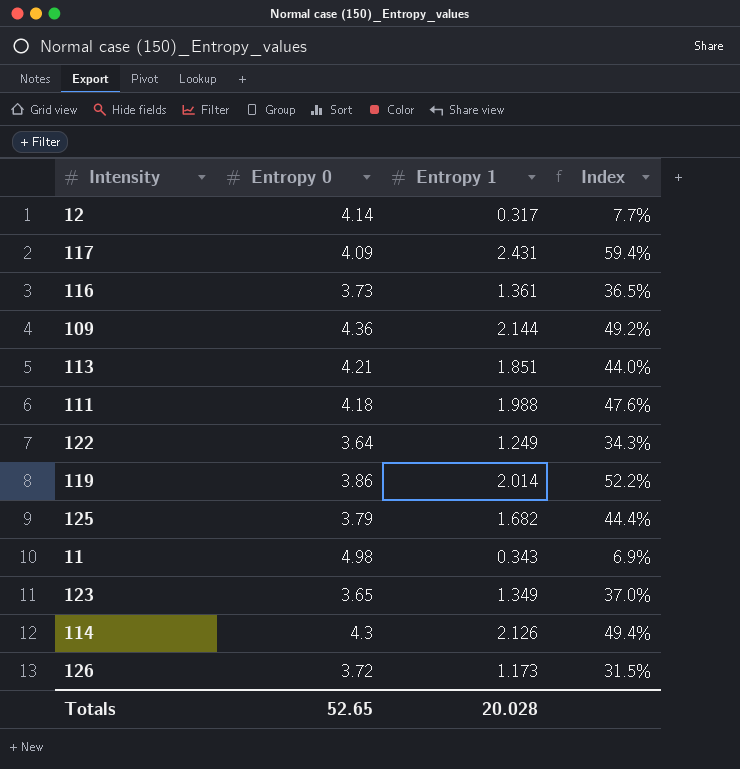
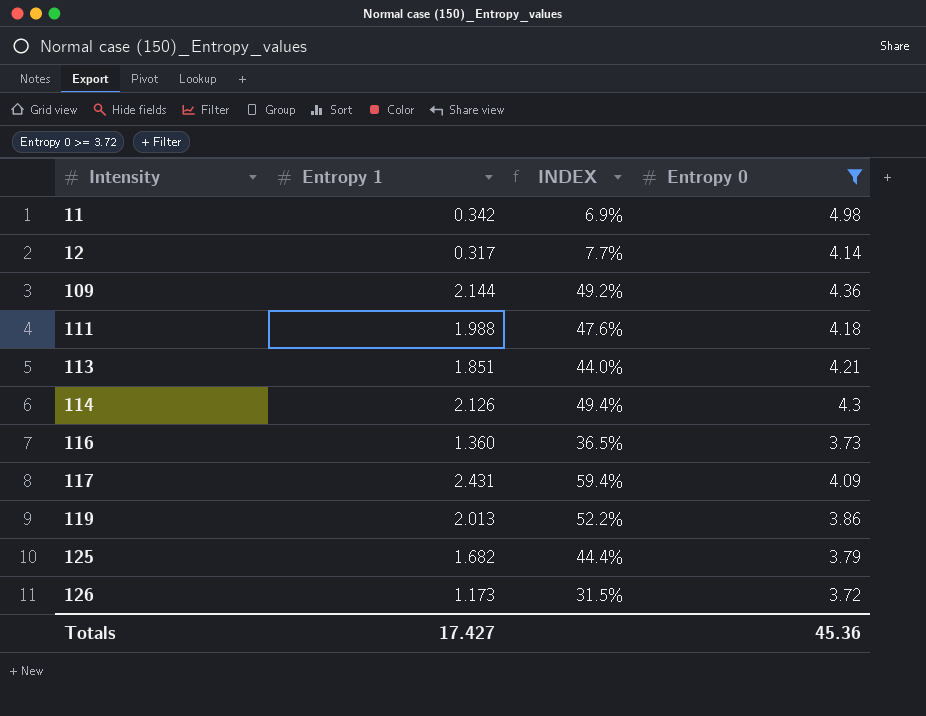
filter: none -> Entropy 0 >= 3.72
row order: none -> Intensity ascending
column name: Index -> INDEX
column Entropy 0 | position: 2 -> 4
11 | Entropy 1: 0.343 -> 0.342
116 | Entropy 1: 1.361 -> 1.360
119 | Entropy 1: 2.014 -> 2.013
Totals | Entropy 1: 20.028 -> 17.427
Totals | Entropy 0: 52.65 -> 45.36

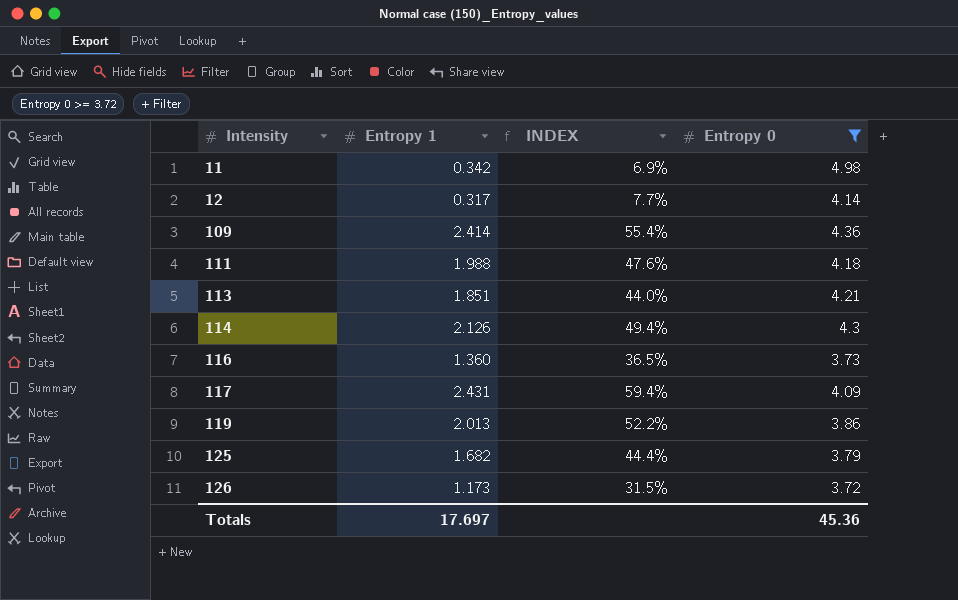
109 | Entropy 1: 2.144 -> 2.414
109 | INDEX: 49.2% -> 55.4%
Totals | Entropy 1: 17.427 -> 17.697

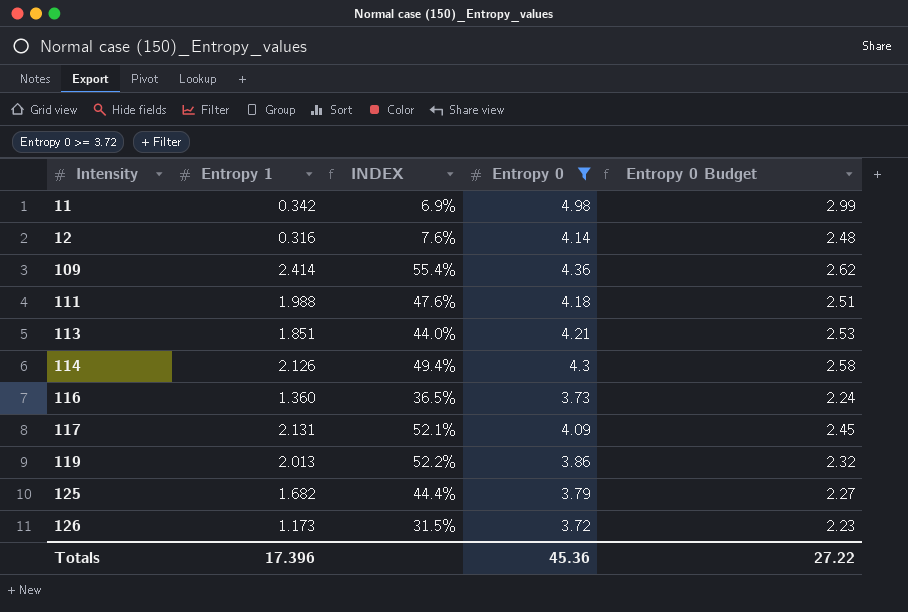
column Entropy 0 Budget | formula: none -> [Entropy 0] * 0.6
12 | Entropy 1: 0.317 -> 0.316
12 | INDEX: 7.7% -> 7.6%
117 | Entropy 1: 2.431 -> 2.131
117 | INDEX: 59.4% -> 52.1%
Totals | Entropy 1: 17.697 -> 17.396

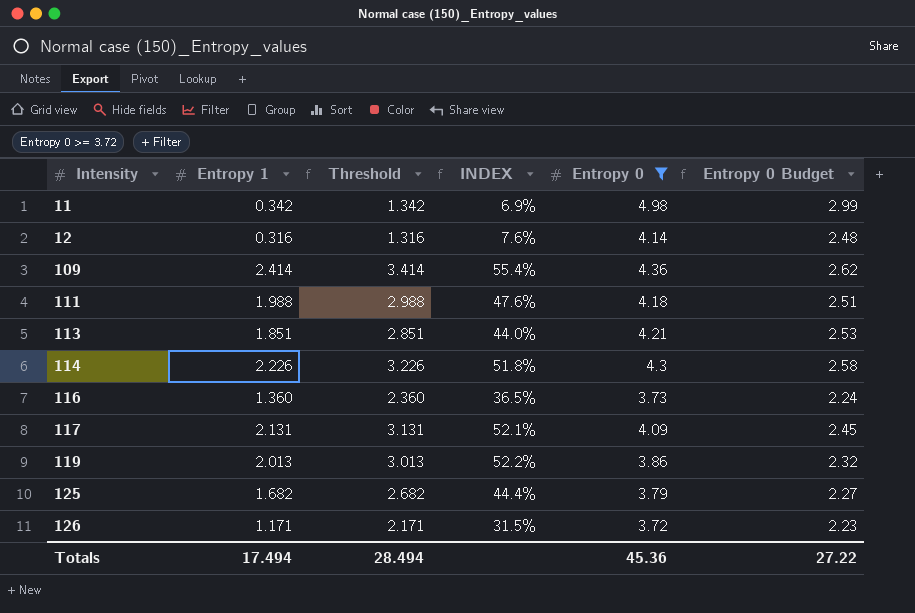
column Threshold | formula: none -> [Entropy 1] + 1
114 | Entropy 1: 2.126 -> 2.226
114 | INDEX: 49.4% -> 51.8%
126 | Entropy 1: 1.173 -> 1.171
Totals | Entropy 1: 17.396 -> 17.494

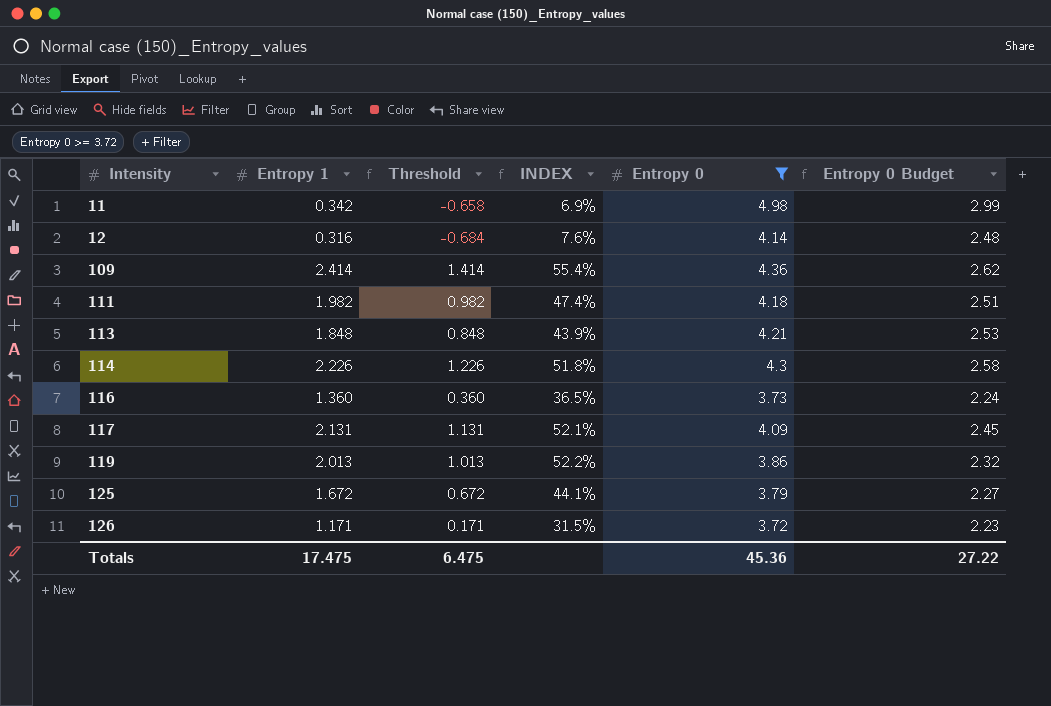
column Threshold | formula: [Entropy 1] + 1 -> [Entropy 1] - 1
111 | Entropy 1: 1.988 -> 1.982
111 | INDEX: 47.6% -> 47.4%
113 | Entropy 1: 1.851 -> 1.848
113 | INDEX: 44.0% -> 43.9%
125 | Entropy 1: 1.682 -> 1.672
125 | INDEX: 44.4% -> 44.1%
Totals | Entropy 1: 17.494 -> 17.475
Totals | Threshold: 28.494 -> 6.475

